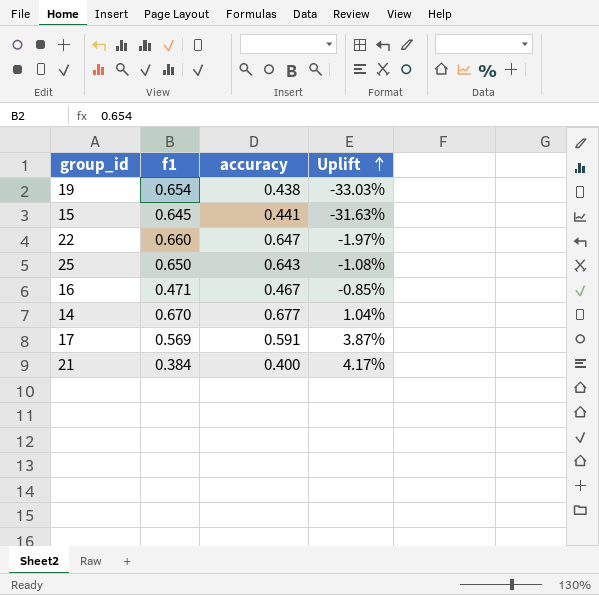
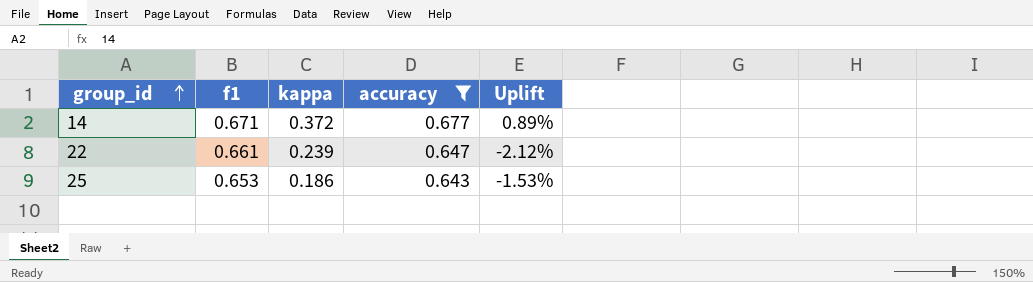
filter: none -> accuracy >= 0.643
row order: Uplift ascending -> group_id ascending
column kappa | position: none -> 3
14 | f1: 0.670 -> 0.671
14 | Uplift: 1.04% -> 0.89%
22 | f1: 0.660 -> 0.661
22 | Uplift: -1.97% -> -2.12%
25 | f1: 0.650 -> 0.653
25 | Uplift: -1.08% -> -1.53%

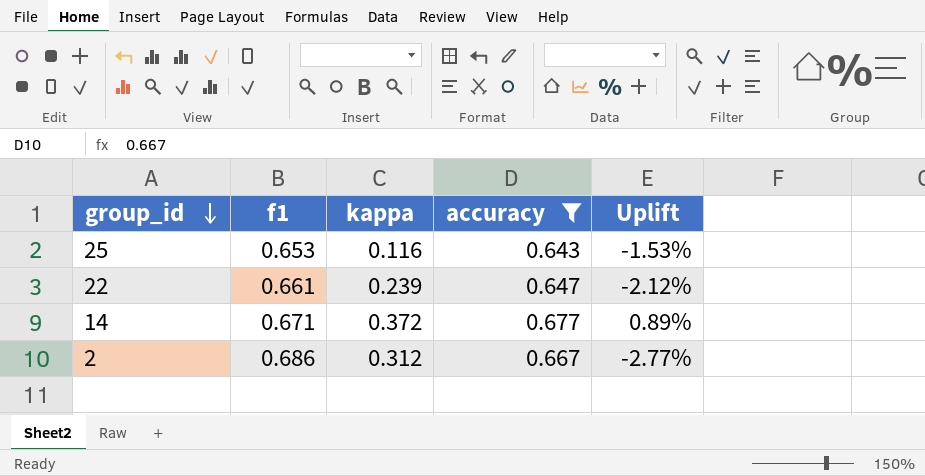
row order: group_id ascending -> group_id descending
25 | kappa: 0.186 -> 0.116
row 2: none -> 0.686 | 0.312 | 0.667 | -2.77%

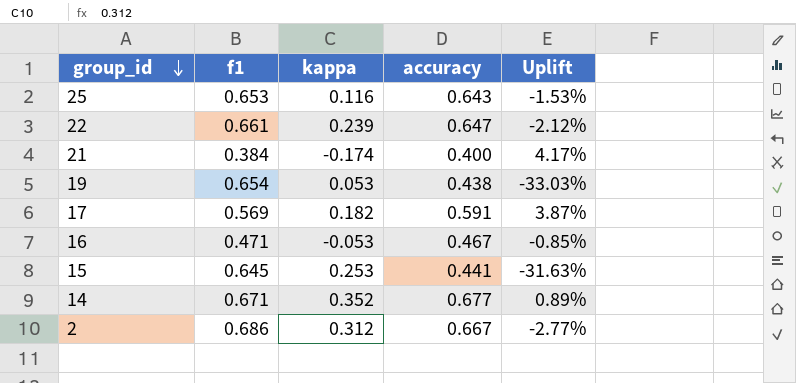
filter: accuracy >= 0.643 -> none
14 | kappa: 0.372 -> 0.352

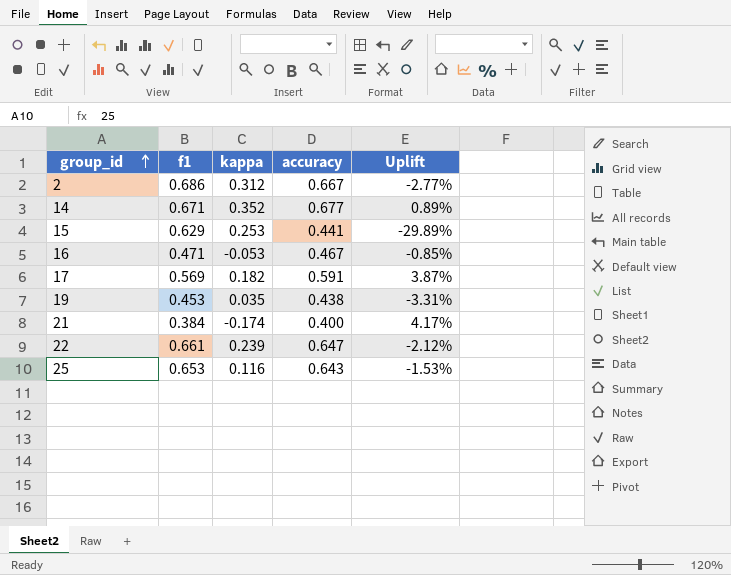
row order: group_id descending -> group_id ascending
15 | f1: 0.645 -> 0.629
15 | Uplift: -31.63% -> -29.89%
19 | f1: 0.654 -> 0.453
19 | kappa: 0.053 -> 0.035
19 | Uplift: -33.03% -> -3.31%

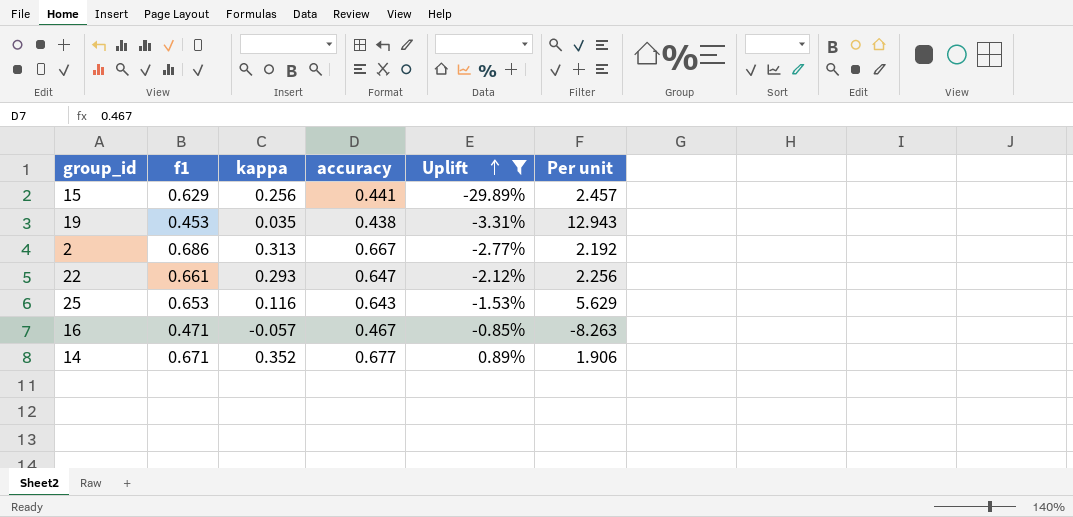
filter: none -> Uplift <= 0.89%
row order: group_id ascending -> Uplift ascending
column Per unit | formula: none -> [f1] / [kappa]
15 | kappa: 0.253 -> 0.256
2 | kappa: 0.312 -> 0.313
22 | kappa: 0.239 -> 0.293
16 | kappa: -0.053 -> -0.057

